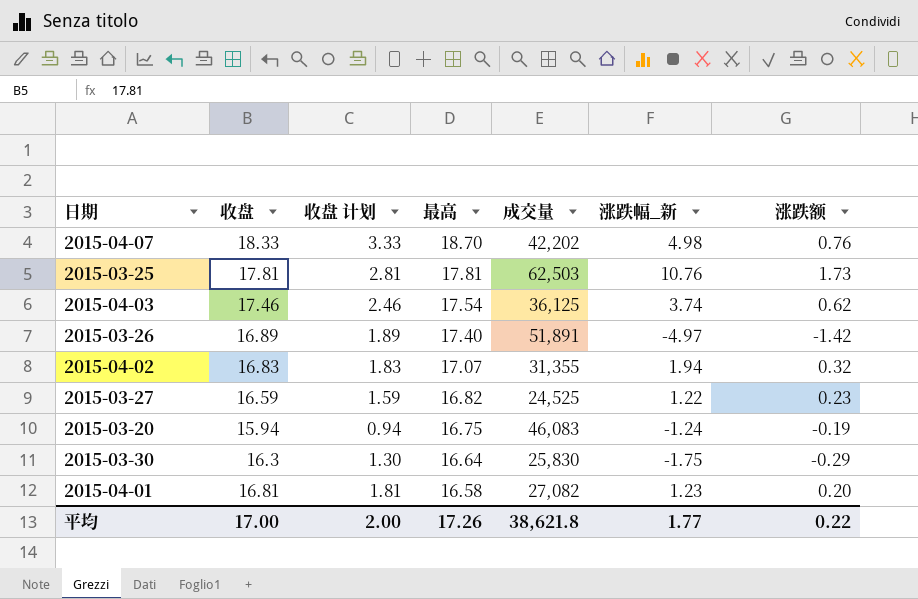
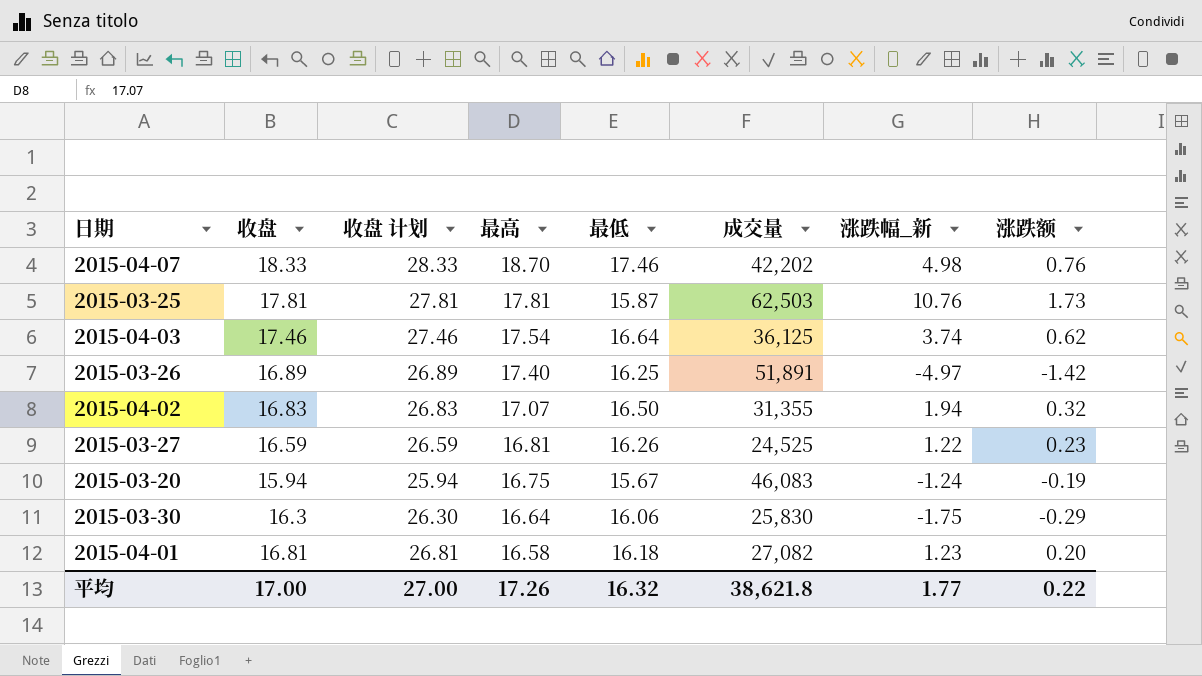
column 收盘 计划 | formula: [收盘] - 15 -> [收盘] + 10
column 最低 | position: none -> 5
2015-03-27 | 最高: 16.82 -> 16.81
平均 | 收盘 计划: 2.00 -> 27.00

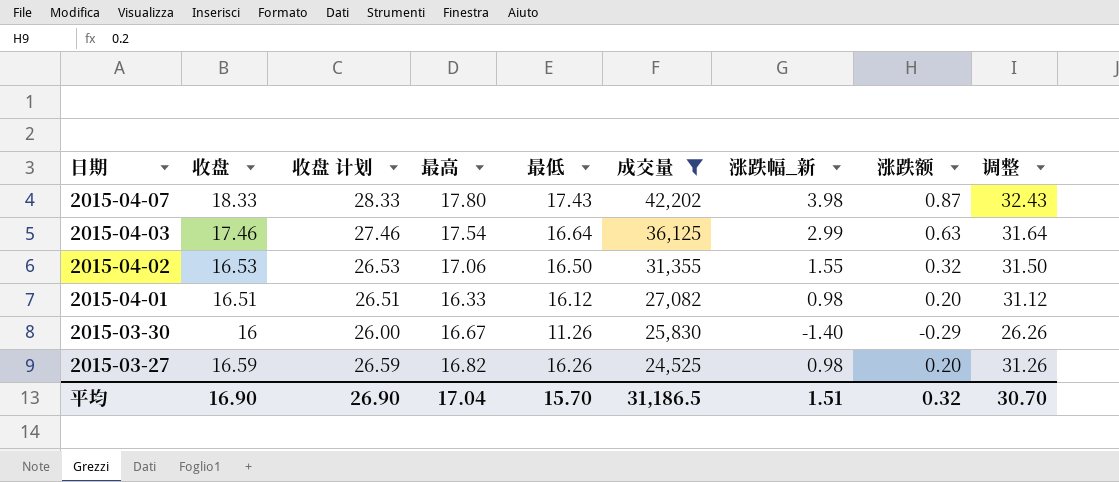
filter: none -> 成交量 <= 42,202
row order: 最高 descending -> 日期 descending
column 调整 | formula: none -> [最低] + 15
2015-04-07 | 最高: 18.70 -> 17.80
2015-04-07 | 最低: 17.46 -> 17.43
2015-04-07 | 涨跌幅_新: 4.98 -> 3.98
2015-04-07 | 涨跌额: 0.76 -> 0.87
2015-04-03 | 涨跌幅_新: 3.74 -> 2.99
2015-04-03 | 涨跌额: 0.62 -> 0.63
2015-04-02 | 收盘: 16.83 -> 16.53
2015-04-02 | 收盘 计划: 26.83 -> 26.53
2015-04-02 | 最高: 17.07 -> 17.06
2015-04-02 | 涨跌幅_新: 1.94 -> 1.55
2015-04-01 | 收盘: 16.81 -> 16.51
2015-04-01 | 收盘 计划: 26.81 -> 26.51
2015-04-01 | 最高: 16.58 -> 16.33
2015-04-01 | 最低: 16.18 -> 16.12
2015-04-01 | 涨跌幅_新: 1.23 -> 0.98
2015-03-30 | 收盘: 16.3 -> 16
2015-03-30 | 收盘 计划: 26.30 -> 26.00
2015-03-30 | 最高: 16.64 -> 16.67
2015-03-30 | 最低: 16.06 -> 11.26
2015-03-30 | 涨跌幅_新: -1.75 -> -1.40
2015-03-27 | 最高: 16.81 -> 16.82
2015-03-27 | 涨跌幅_新: 1.22 -> 0.98
2015-03-27 | 涨跌额: 0.23 -> 0.20
平均 | 收盘: 17.00 -> 16.90
平均 | 收盘 计划: 27.00 -> 26.90
平均 | 最高: 17.26 -> 17.04
平均 | 最低: 16.32 -> 15.70
平均 | 成交量: 38,621.8 -> 31,186.5
平均 | 涨跌幅_新: 1.77 -> 1.51
平均 | 涨跌额: 0.22 -> 0.32

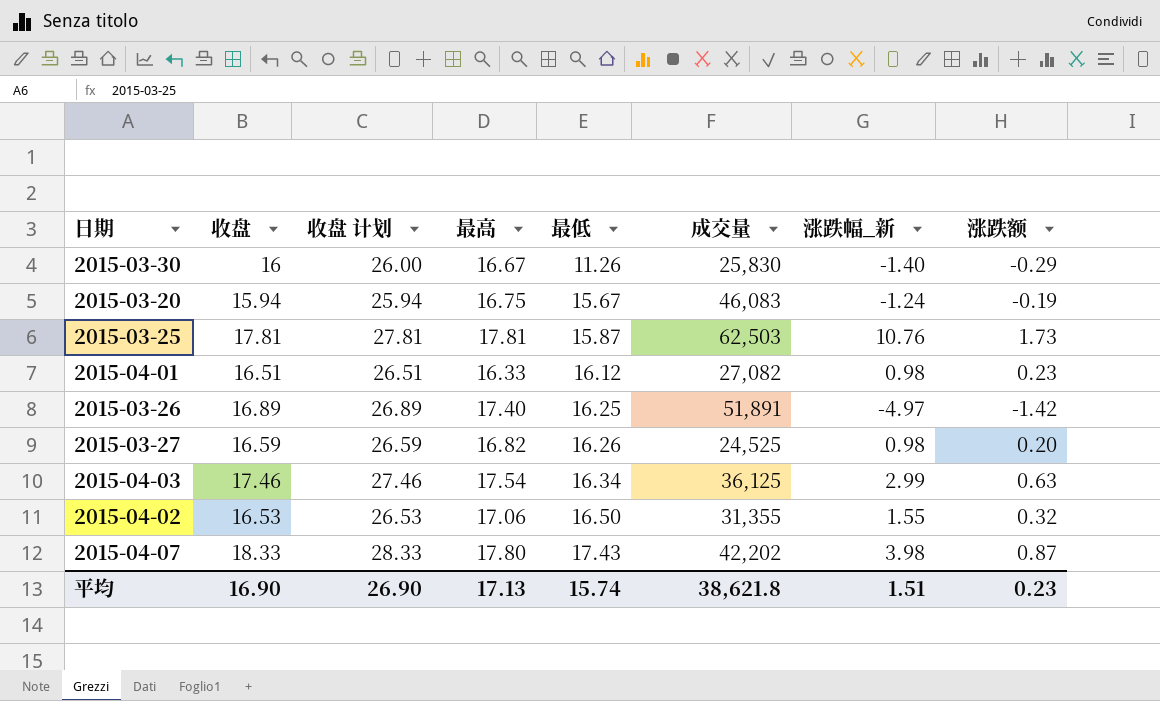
filter: 成交量 <= 42,202 -> none
row order: 日期 descending -> 最低 ascending
column 调整 | formula: [最低] + 15 -> none
2015-04-01 | 涨跌额: 0.20 -> 0.23
2015-04-03 | 最低: 16.64 -> 16.34
平均 | 最高: 17.04 -> 17.13
平均 | 最低: 15.70 -> 15.74
平均 | 成交量: 31,186.5 -> 38,621.8
平均 | 涨跌额: 0.32 -> 0.23

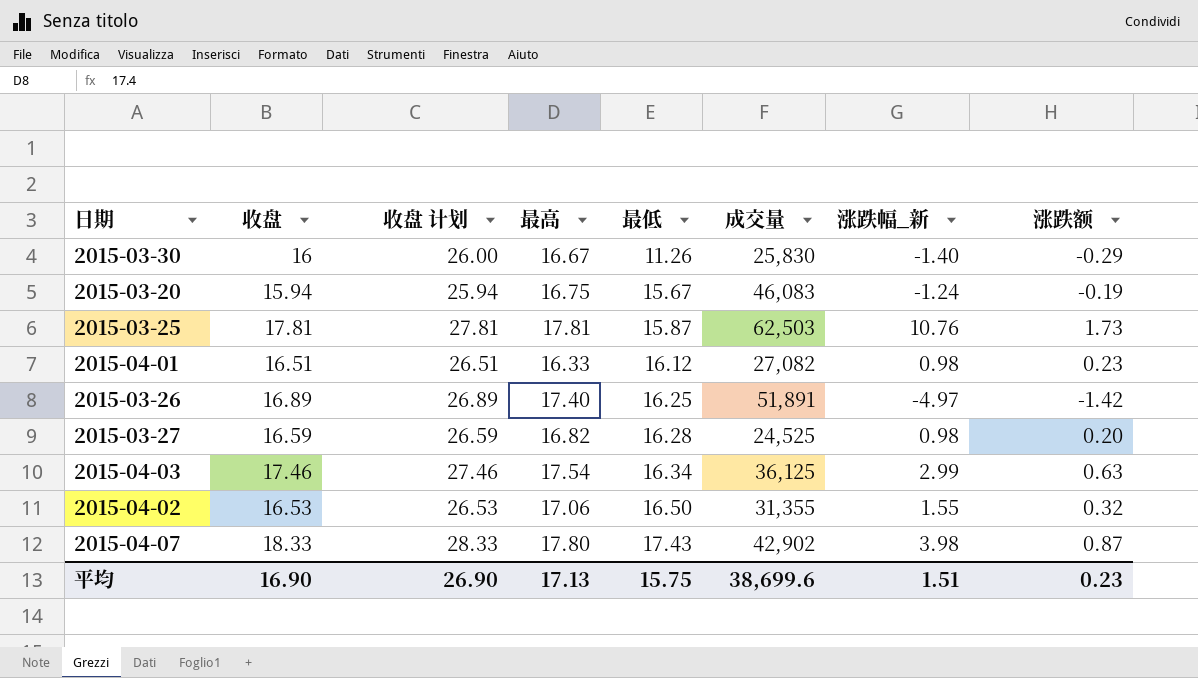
2015-03-27 | 最低: 16.26 -> 16.28
2015-04-07 | 成交量: 42,202 -> 42,902
平均 | 最低: 15.74 -> 15.75
平均 | 成交量: 38,621.8 -> 38,699.6

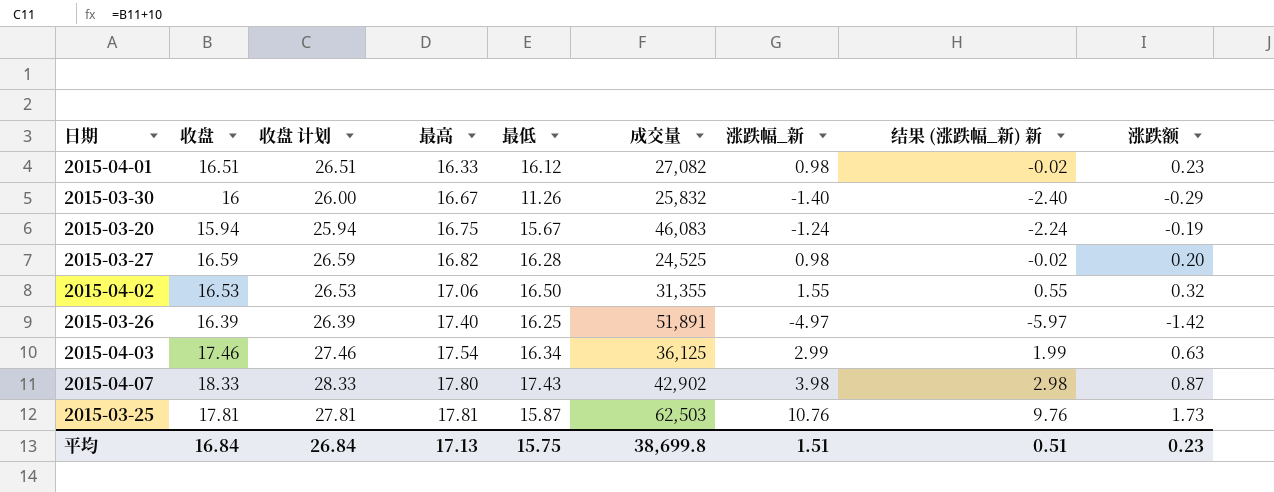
row order: 最低 ascending -> 最高 ascending
column 结果 (涨跌幅_新) 新 | formula: none -> [涨跌幅_新] - 1
2015-03-30 | 成交量: 25,830 -> 25,832
2015-03-26 | 收盘: 16.89 -> 16.39
2015-03-26 | 收盘 计划: 26.89 -> 26.39
平均 | 收盘: 16.90 -> 16.84
平均 | 收盘 计划: 26.90 -> 26.84
平均 | 成交量: 38,699.6 -> 38,699.8

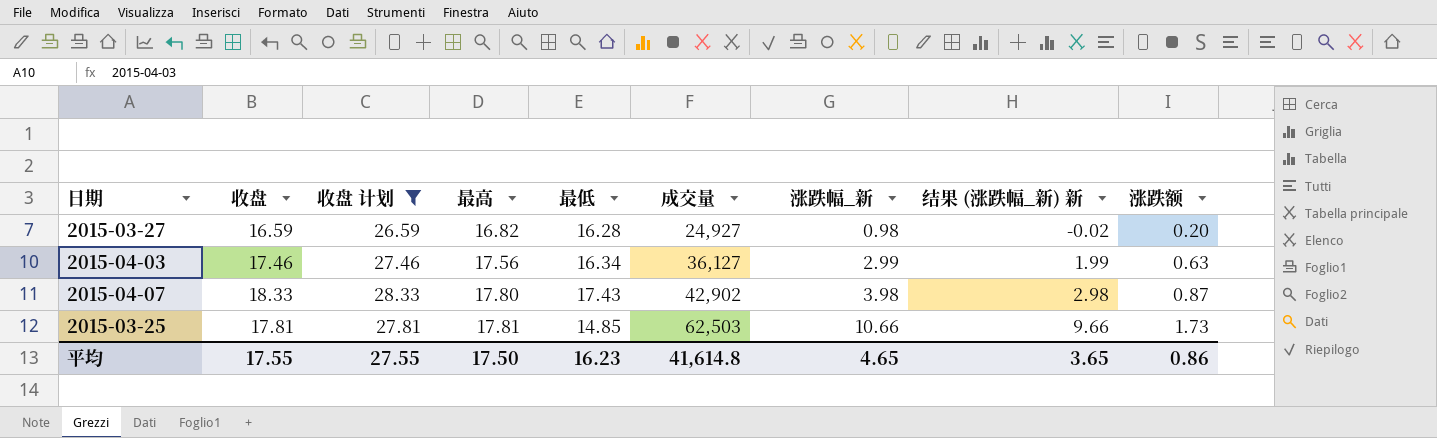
filter: none -> 收盘 计划 >= 26.59
2015-03-27 | 成交量: 24,525 -> 24,927
2015-04-03 | 最高: 17.54 -> 17.56
2015-04-03 | 成交量: 36,125 -> 36,127
2015-03-25 | 最低: 15.87 -> 14.85
2015-03-25 | 涨跌幅_新: 10.76 -> 10.66
2015-03-25 | 结果 (涨跌幅_新) 新: 9.76 -> 9.66
平均 | 收盘: 16.84 -> 17.55
平均 | 收盘 计划: 26.84 -> 27.55
平均 | 最高: 17.13 -> 17.50
平均 | 最低: 15.75 -> 16.23
平均 | 成交量: 38,699.8 -> 41,614.8
平均 | 涨跌幅_新: 1.51 -> 4.65
平均 | 结果 (涨跌幅_新) 新: 0.51 -> 3.65
平均 | 涨跌额: 0.23 -> 0.86

